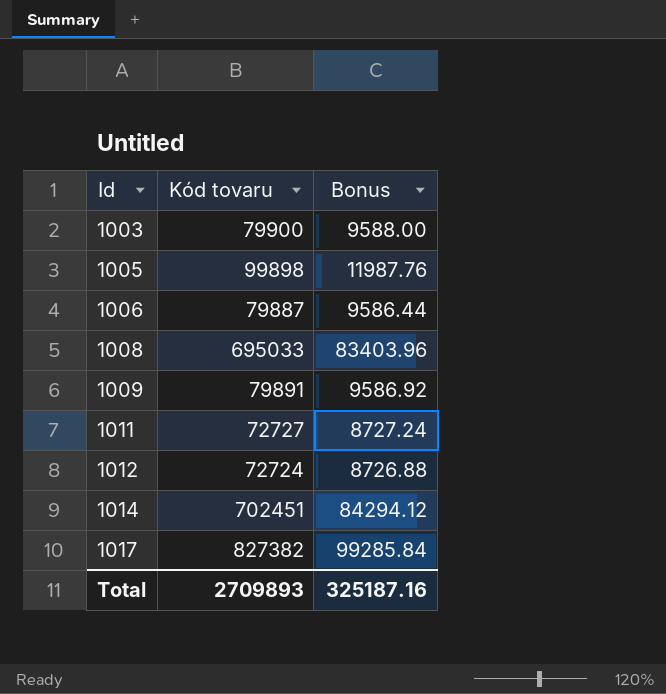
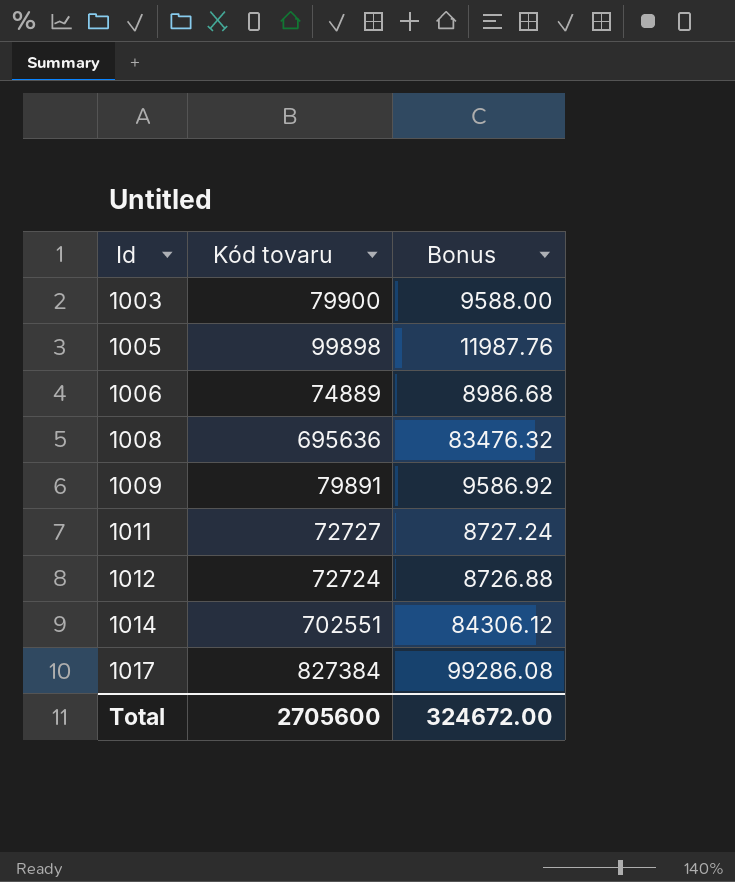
1006 | Kód tovaru: 79887 -> 74889
1006 | Bonus: 9586.44 -> 8986.68
1008 | Kód tovaru: 695033 -> 695636
1008 | Bonus: 83403.96 -> 83476.32
1014 | Kód tovaru: 702451 -> 702551
1014 | Bonus: 84294.12 -> 84306.12
1017 | Kód tovaru: 827382 -> 827384
1017 | Bonus: 99285.84 -> 99286.08
Total | Kód tovaru: 2709893 -> 2705600
Total | Bonus: 325187.16 -> 324672.00

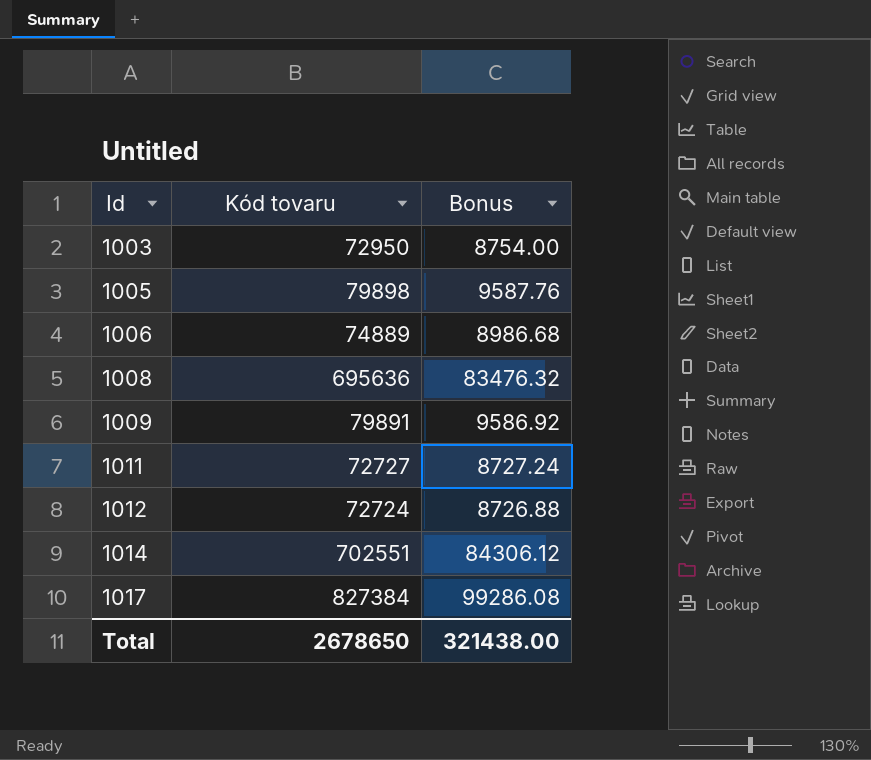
1003 | Kód tovaru: 79900 -> 72950
1003 | Bonus: 9588.00 -> 8754.00
1005 | Kód tovaru: 99898 -> 79898
1005 | Bonus: 11987.76 -> 9587.76
Total | Kód tovaru: 2705600 -> 2678650
Total | Bonus: 324672.00 -> 321438.00

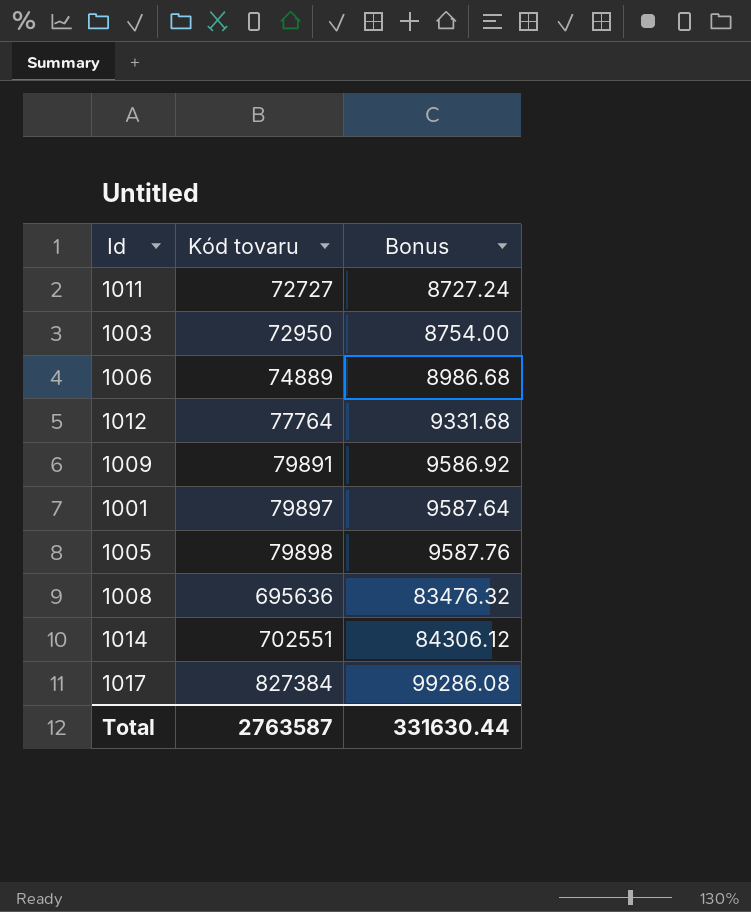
row order: Id ascending -> Kód tovaru ascending
1012 | Kód tovaru: 72724 -> 77764
1012 | Bonus: 8726.88 -> 9331.68
row 1001: none -> 79897 | 9587.64
Total | Kód tovaru: 2678650 -> 2763587
Total | Bonus: 321438.00 -> 331630.44

